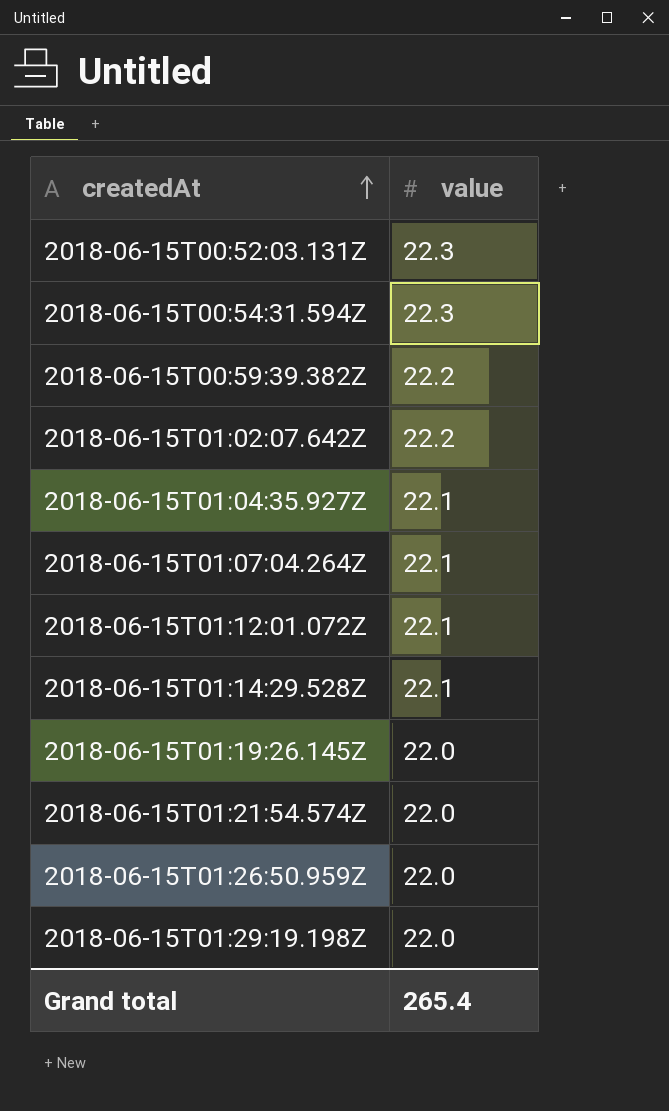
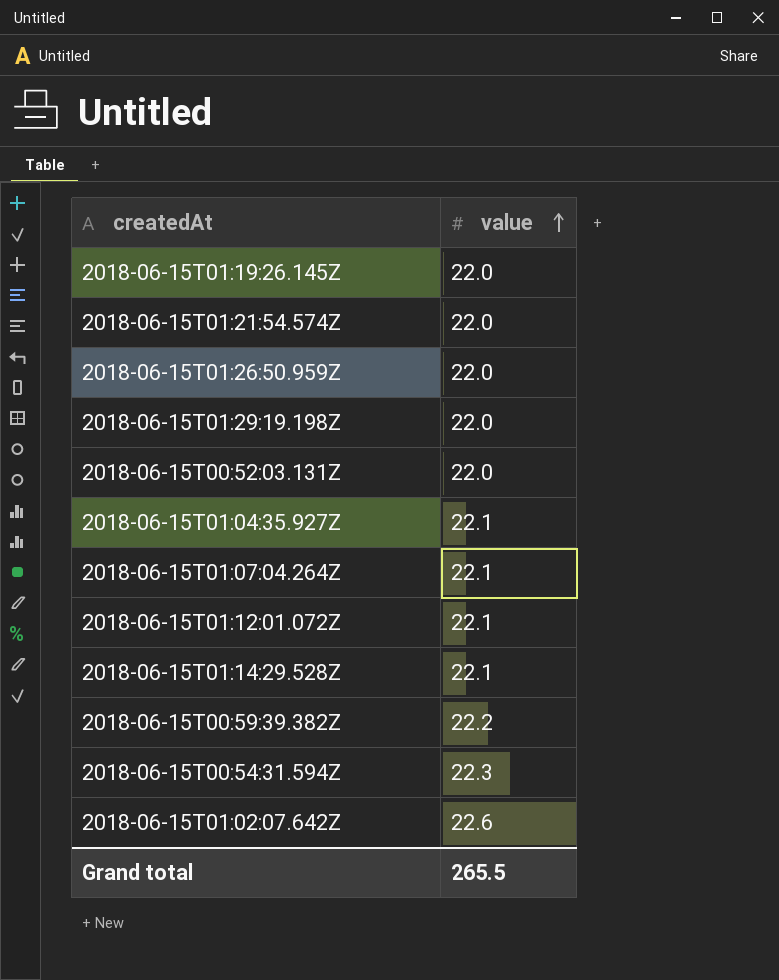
row order: createdAt ascending -> value ascending
2018-06-15T00:52:03.131Z | value: 22.3 -> 22.0
2018-06-15T01:02:07.642Z | value: 22.2 -> 22.6
Grand total | value: 265.4 -> 265.5

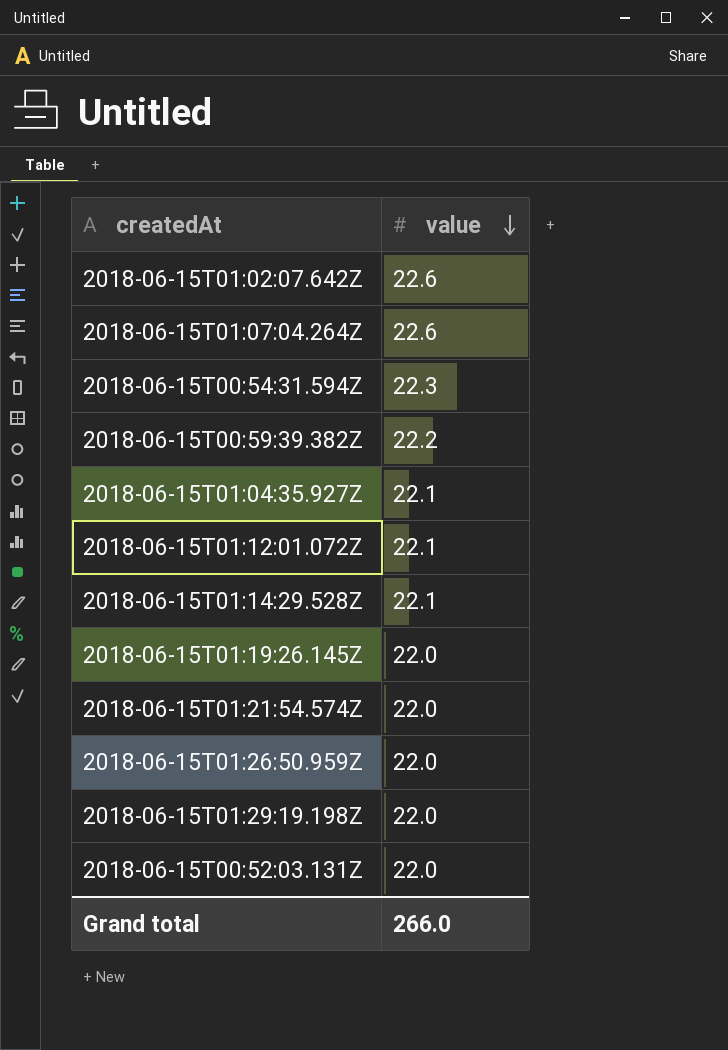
row order: value ascending -> value descending
2018-06-15T01:07:04.264Z | value: 22.1 -> 22.6
Grand total | value: 265.5 -> 266.0

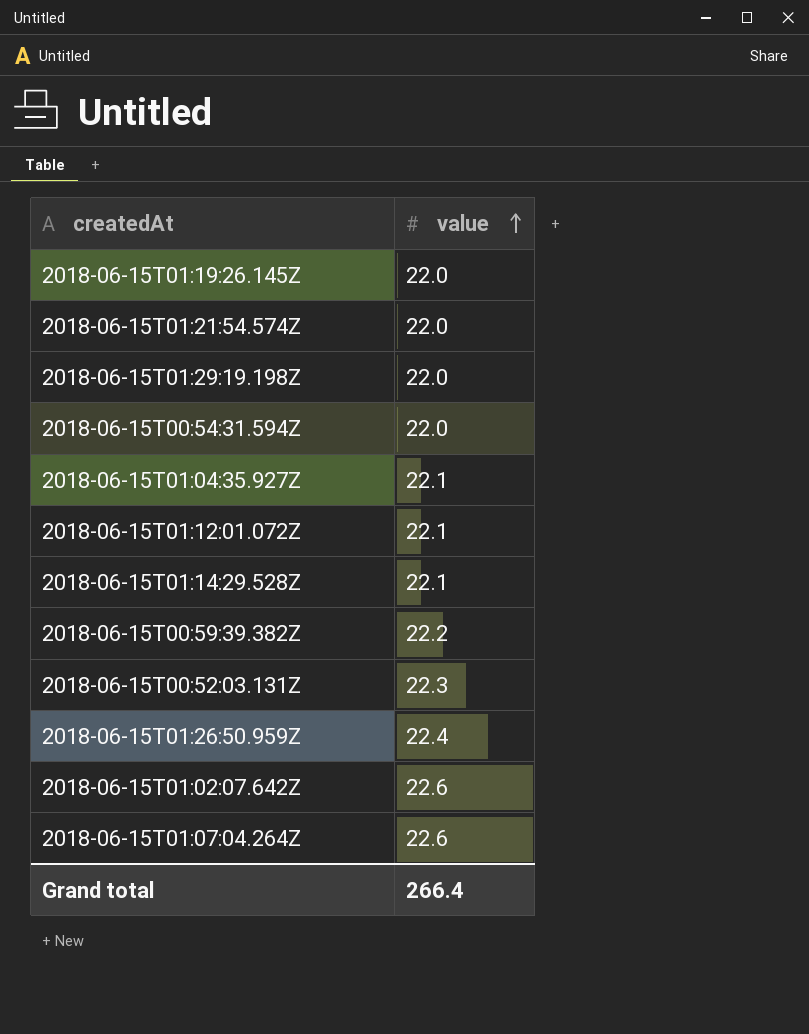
row order: value descending -> value ascending
2018-06-15T00:54:31.594Z | value: 22.3 -> 22.0
2018-06-15T00:52:03.131Z | value: 22.0 -> 22.3
2018-06-15T01:26:50.959Z | value: 22.0 -> 22.4
Grand total | value: 266.0 -> 266.4

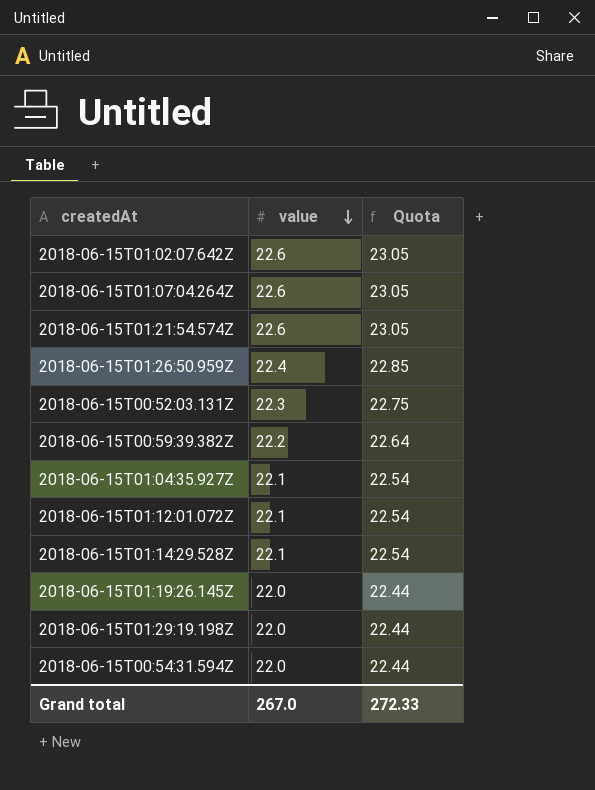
row order: value ascending -> value descending
column Quota | formula: none -> [value] * 1.02
2018-06-15T01:21:54.574Z | value: 22.0 -> 22.6
Grand total | value: 266.4 -> 267.0

